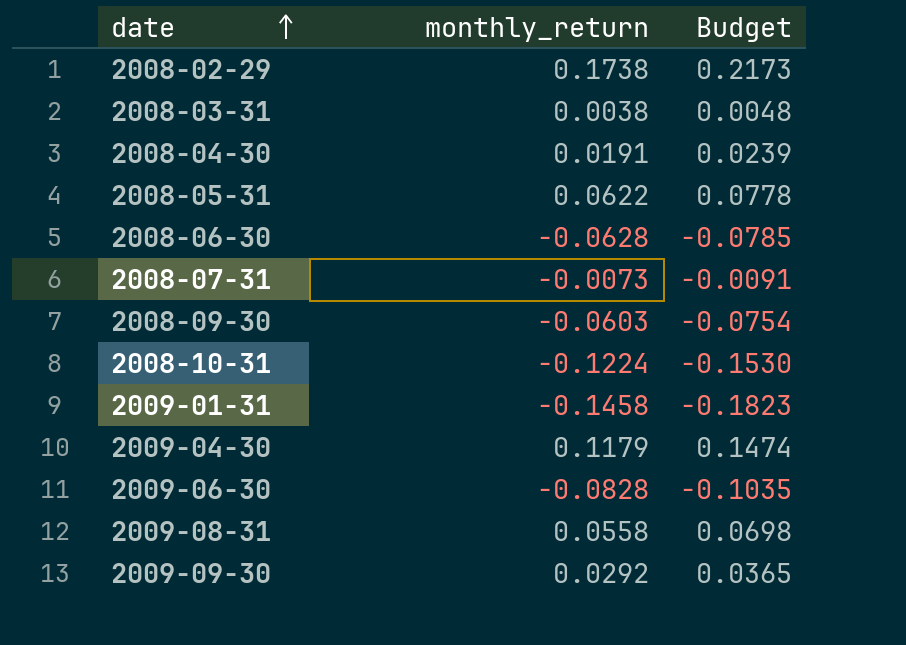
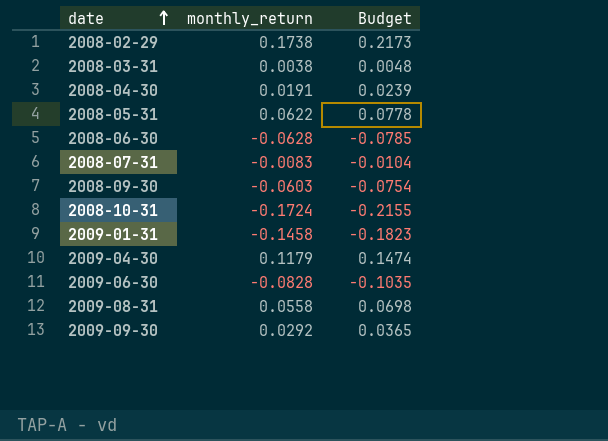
2008-07-31 | monthly_return: -0.0073 -> -0.0083
2008-07-31 | Budget: -0.0091 -> -0.0104
2008-10-31 | monthly_return: -0.1224 -> -0.1724
2008-10-31 | Budget: -0.1530 -> -0.2155

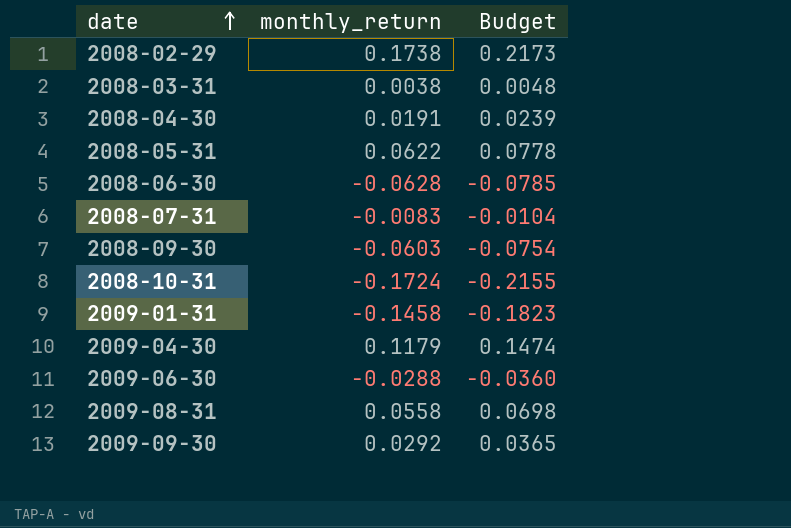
2009-06-30 | monthly_return: -0.0828 -> -0.0288
2009-06-30 | Budget: -0.1035 -> -0.0360

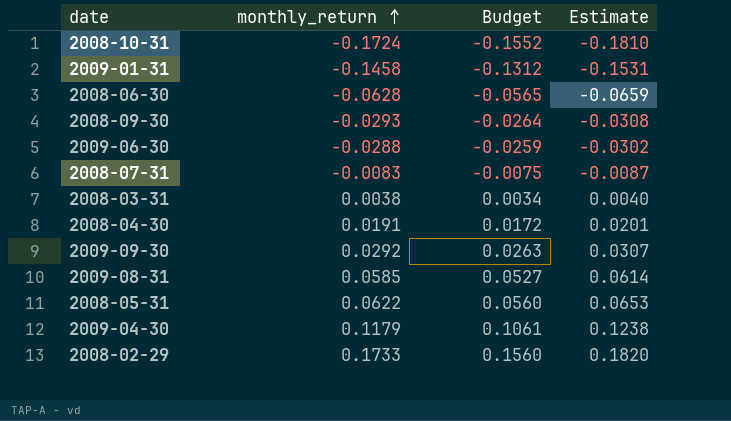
row order: date ascending -> monthly_return ascending
column Budget | formula: [monthly_return] * 1.25 -> [monthly_return] * 0.9
column Estimate | formula: none -> [monthly_return] * 1.05
2008-09-30 | monthly_return: -0.0603 -> -0.0293
2009-08-31 | monthly_return: 0.0558 -> 0.0585
2008-02-29 | monthly_return: 0.1738 -> 0.1733

